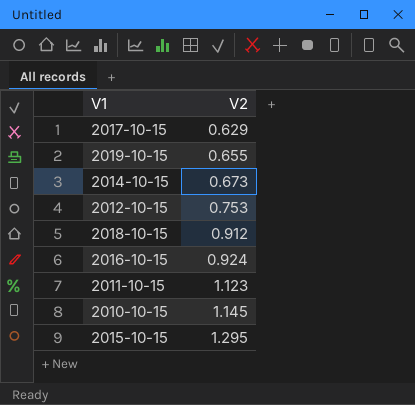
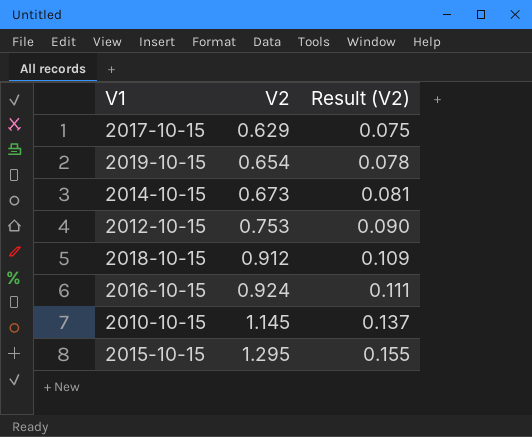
column Result (V2) | formula: none -> [V2] * 0.12
row 2011-10-15: 1.123 -> none
2019-10-15 | V2: 0.655 -> 0.654

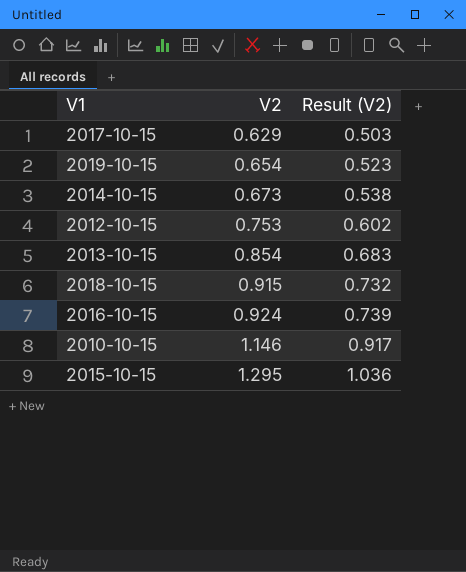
column Result (V2) | formula: [V2] * 0.12 -> [V2] * 0.8
row 2013-10-15: none -> 0.854 | 0.683
2018-10-15 | V2: 0.912 -> 0.915
2010-10-15 | V2: 1.145 -> 1.146

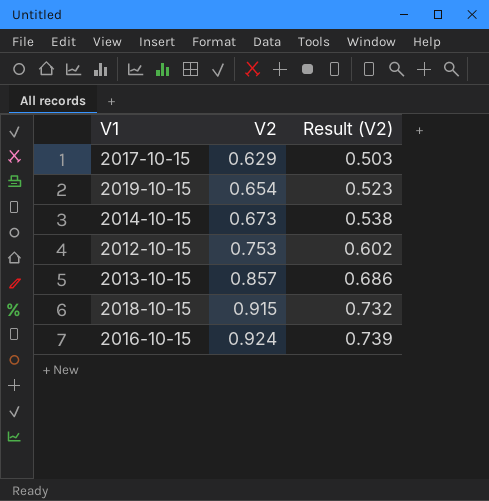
row 2010-10-15: 1.146 | 0.917 -> none
row 2015-10-15: 1.295 | 1.036 -> none
2013-10-15 | V2: 0.854 -> 0.857
2013-10-15 | Result (V2): 0.683 -> 0.686

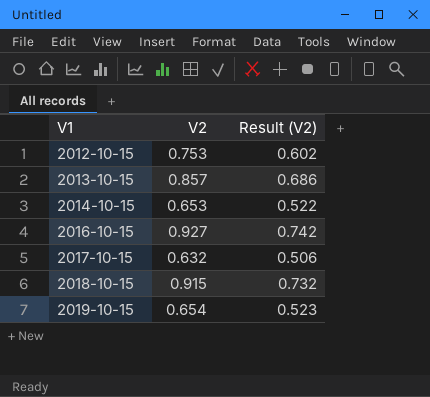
row order: V2 ascending -> V1 ascending
2014-10-15 | V2: 0.673 -> 0.653
2014-10-15 | Result (V2): 0.538 -> 0.522
2016-10-15 | V2: 0.924 -> 0.927
2016-10-15 | Result (V2): 0.739 -> 0.742
2017-10-15 | V2: 0.629 -> 0.632
2017-10-15 | Result (V2): 0.503 -> 0.506

